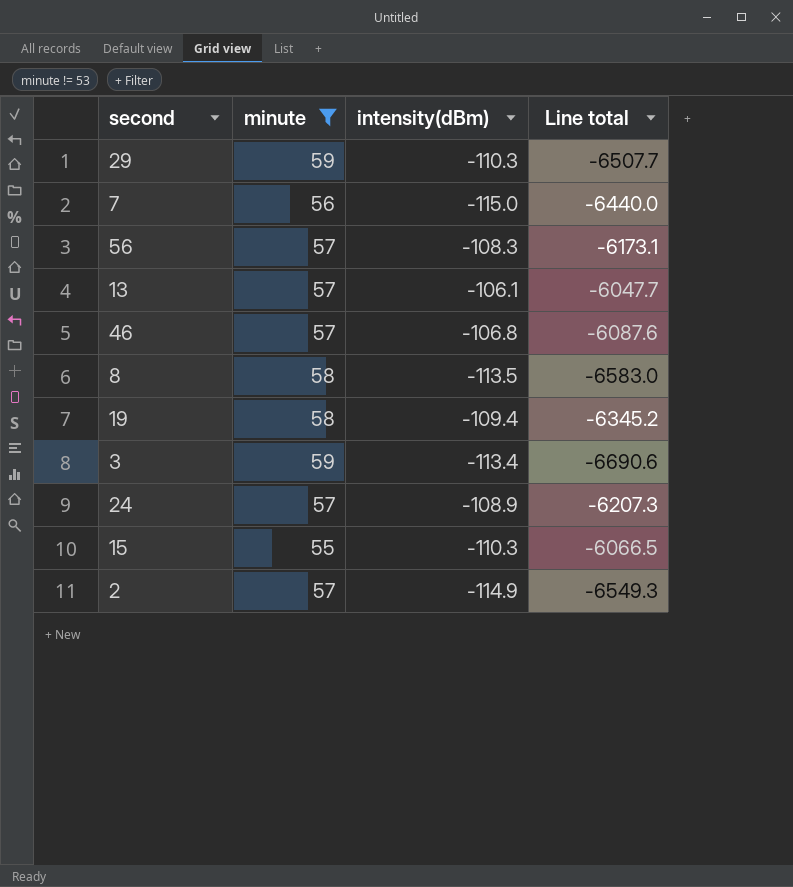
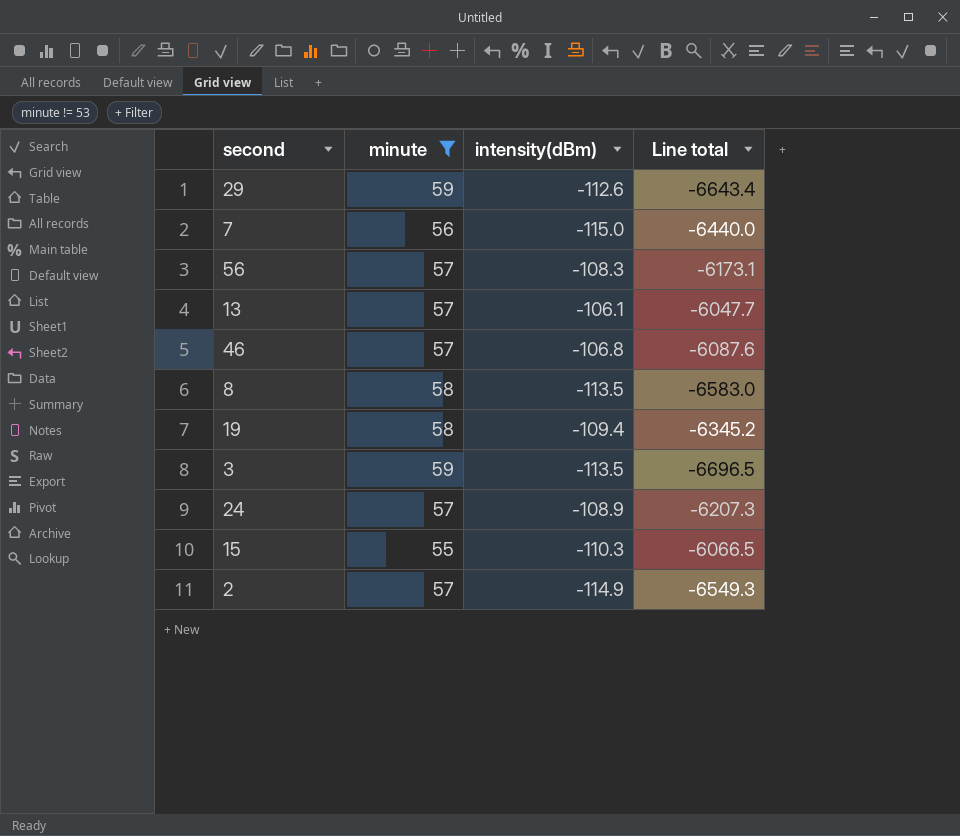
29 | intensity(dBm): -110.3 -> -112.6
29 | Line total: -6507.7 -> -6643.4
3 | intensity(dBm): -113.4 -> -113.5
3 | Line total: -6690.6 -> -6696.5

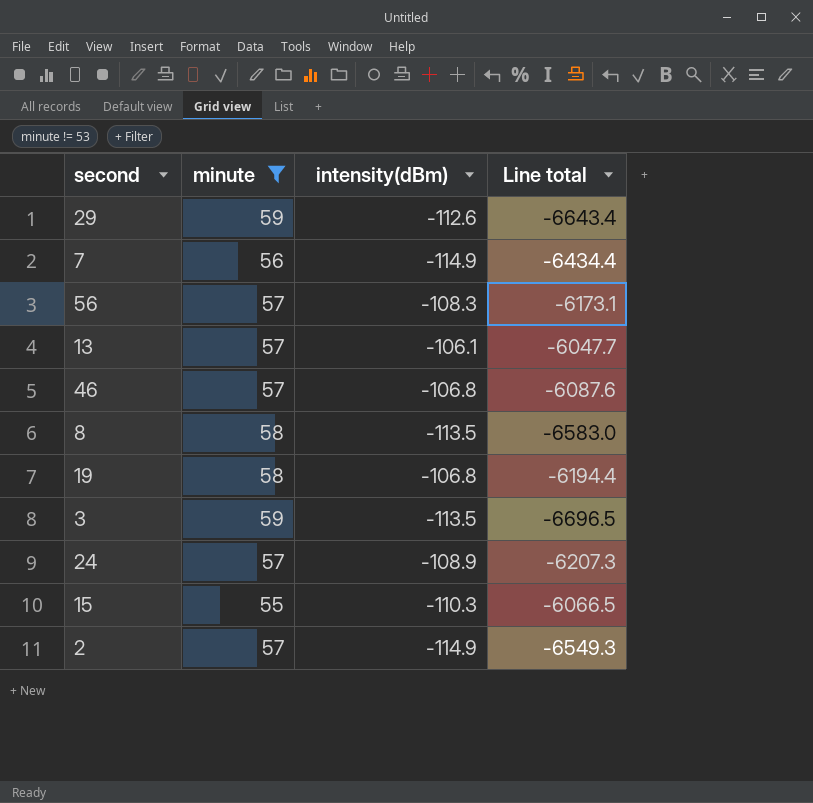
7 | intensity(dBm): -115.0 -> -114.9
7 | Line total: -6440.0 -> -6434.4
19 | intensity(dBm): -109.4 -> -106.8
19 | Line total: -6345.2 -> -6194.4

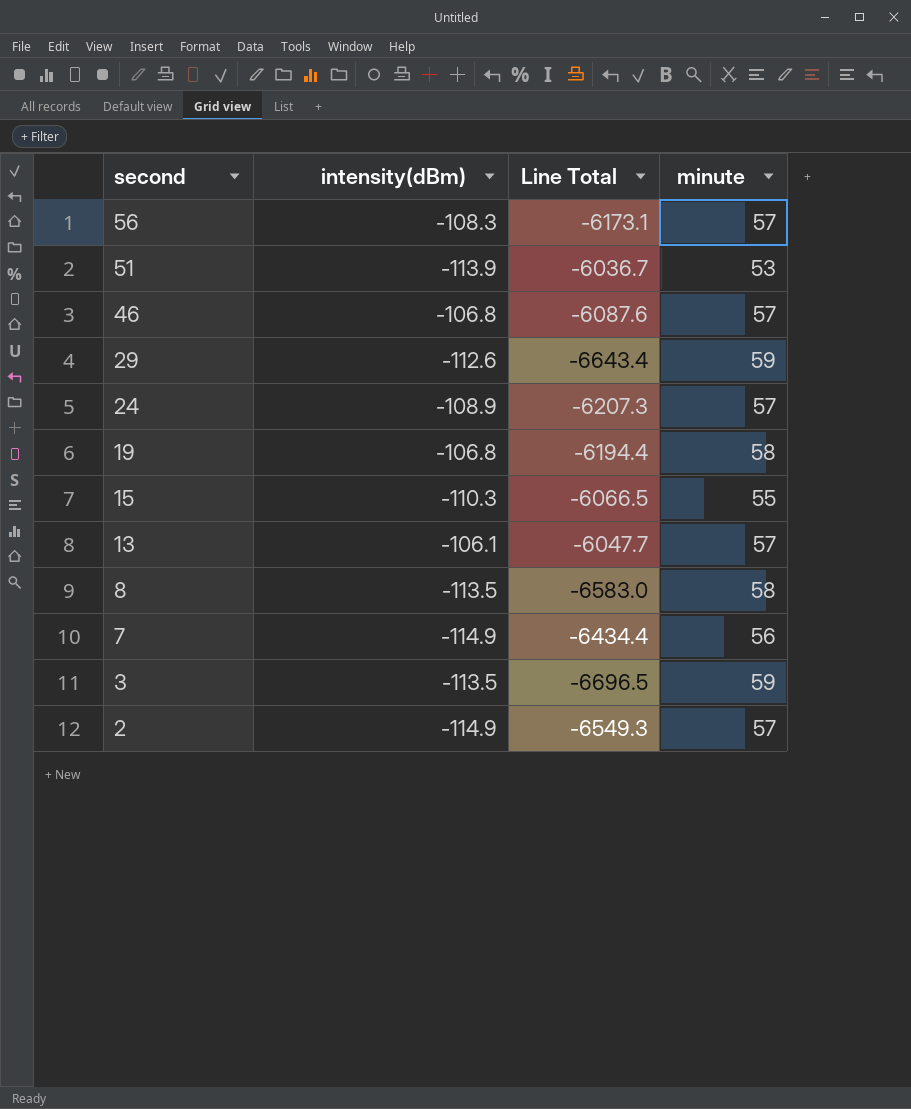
filter: minute != 53 -> none
row order: none -> second descending
column name: Line total -> Line Total
column minute | position: 2 -> 4

